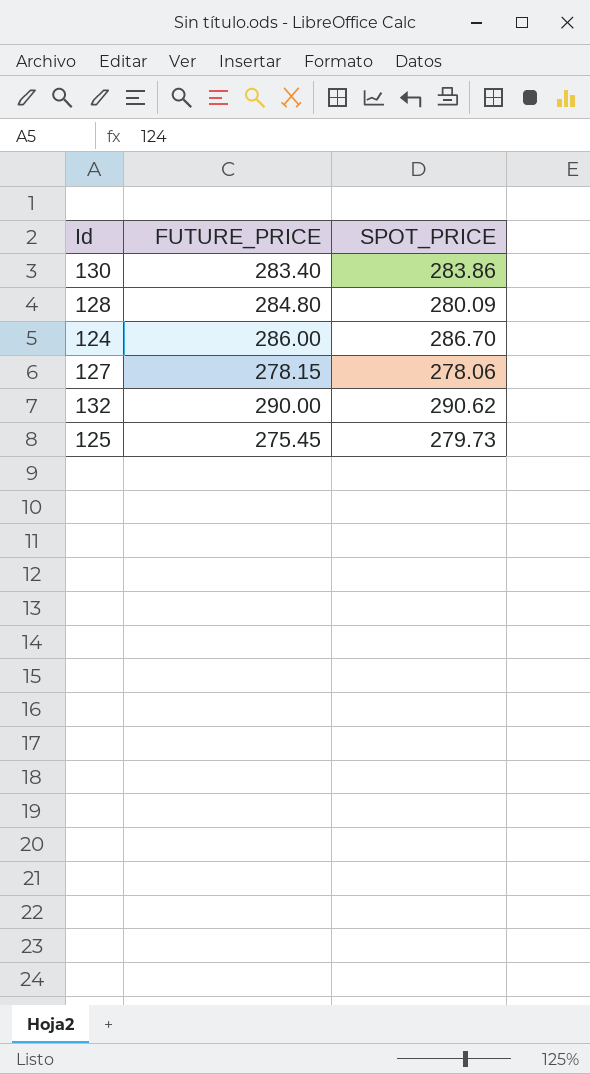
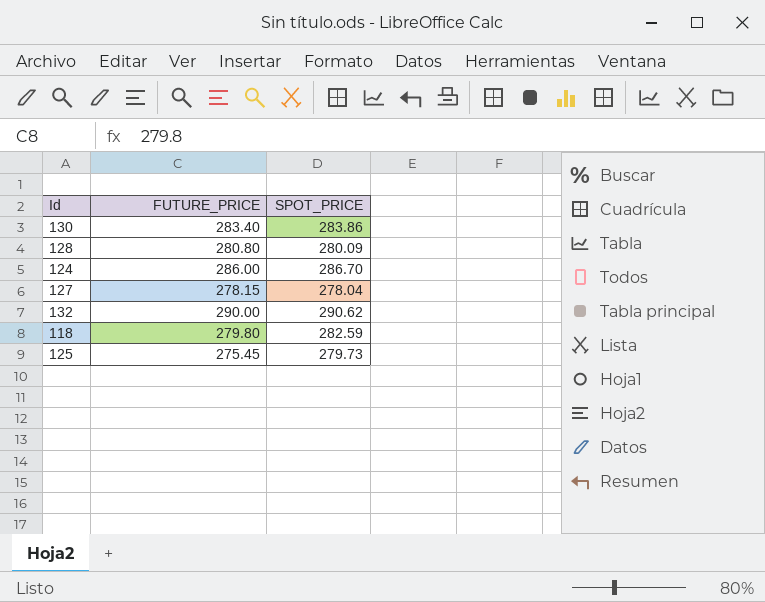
128 | FUTURE_PRICE: 284.80 -> 280.80
127 | SPOT_PRICE: 278.06 -> 278.04
row 118: none -> 279.80 | 282.59

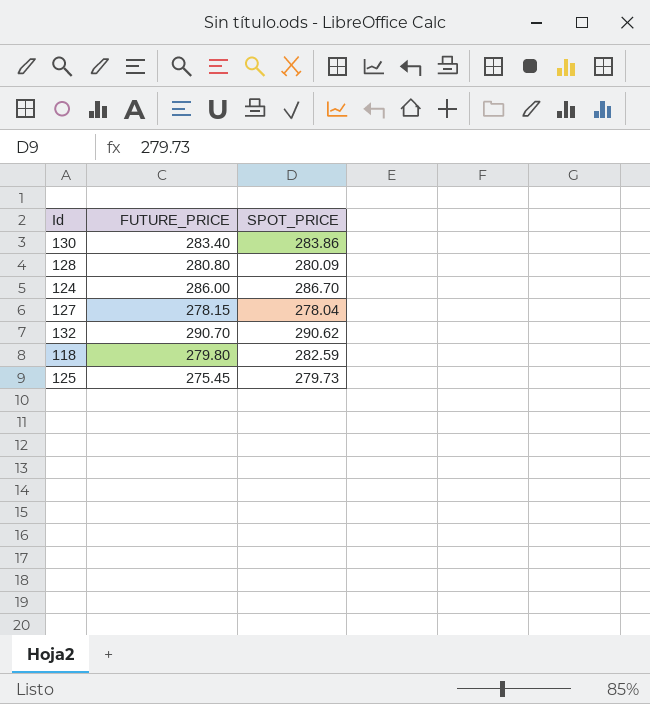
132 | FUTURE_PRICE: 290.00 -> 290.70

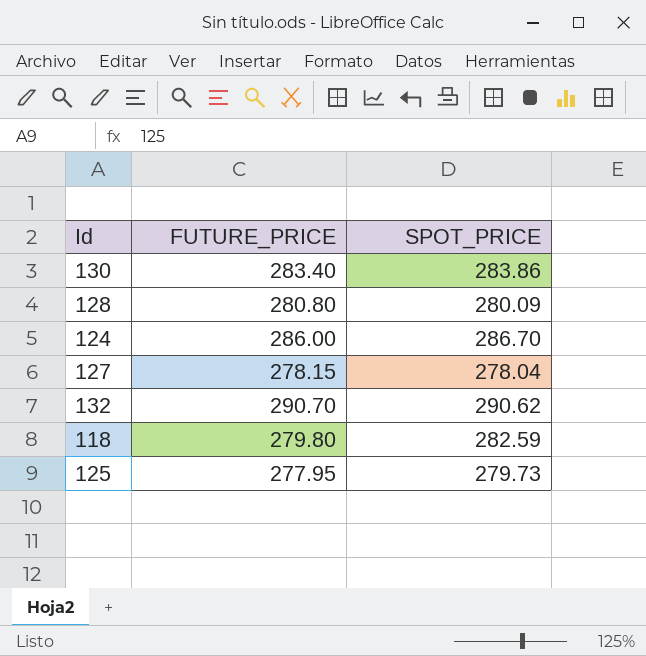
125 | FUTURE_PRICE: 275.45 -> 277.95

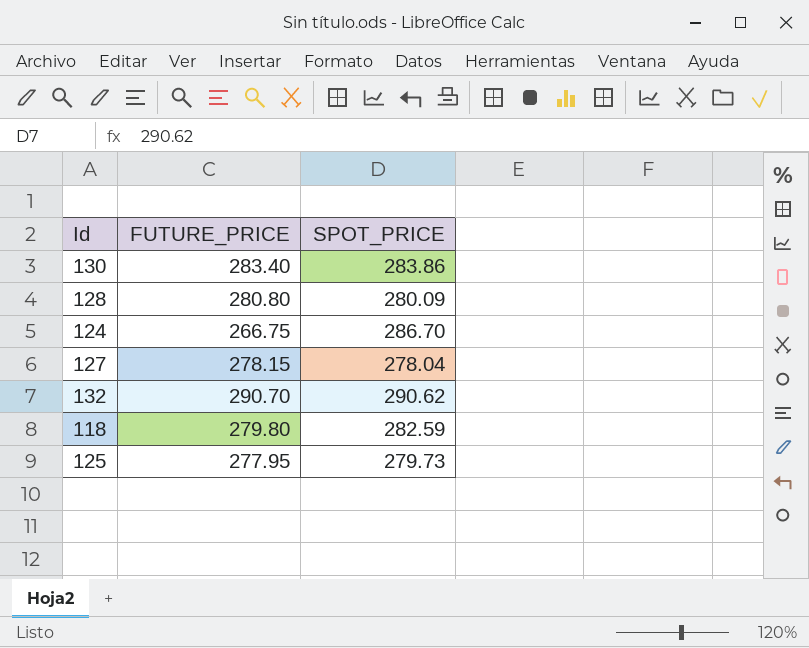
124 | FUTURE_PRICE: 286.00 -> 266.75

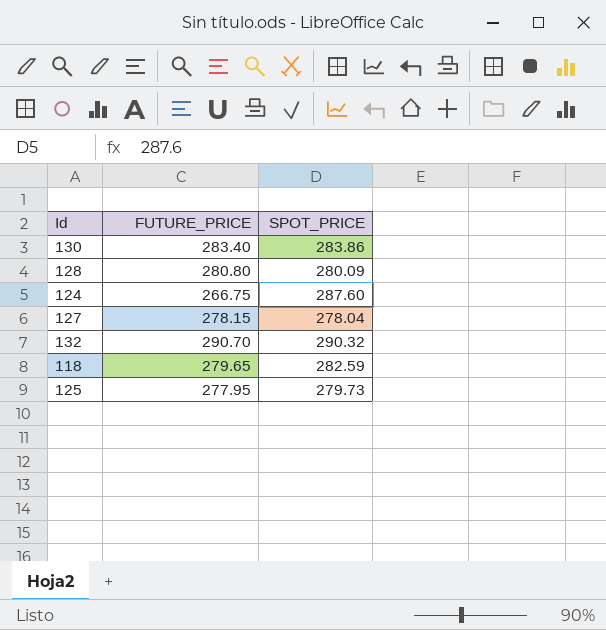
124 | SPOT_PRICE: 286.70 -> 287.60
132 | SPOT_PRICE: 290.62 -> 290.32
118 | FUTURE_PRICE: 279.80 -> 279.65

